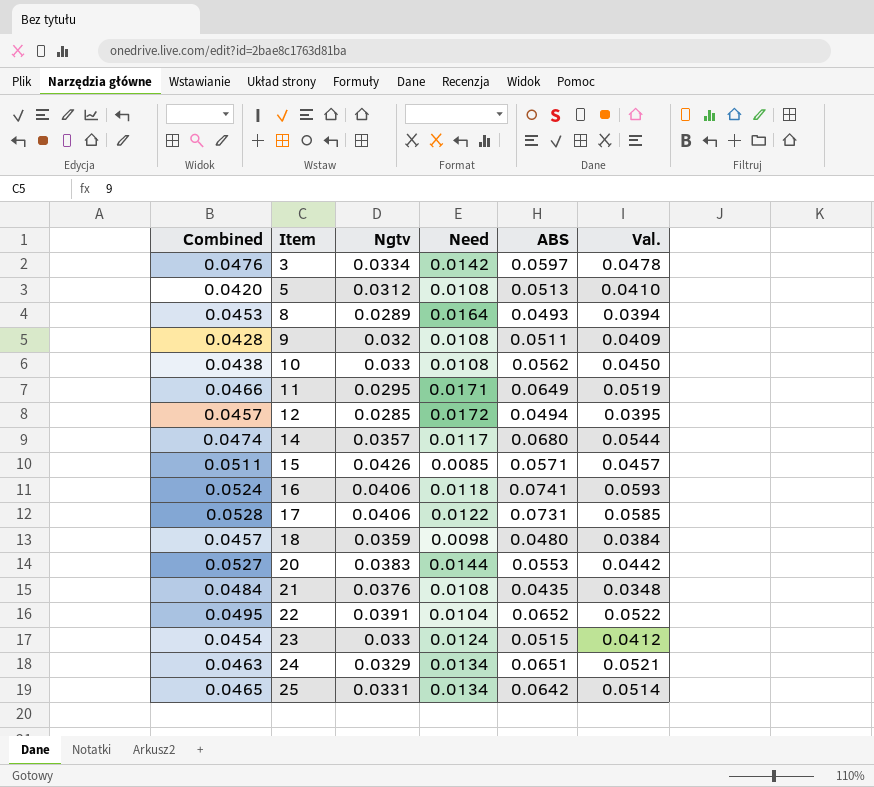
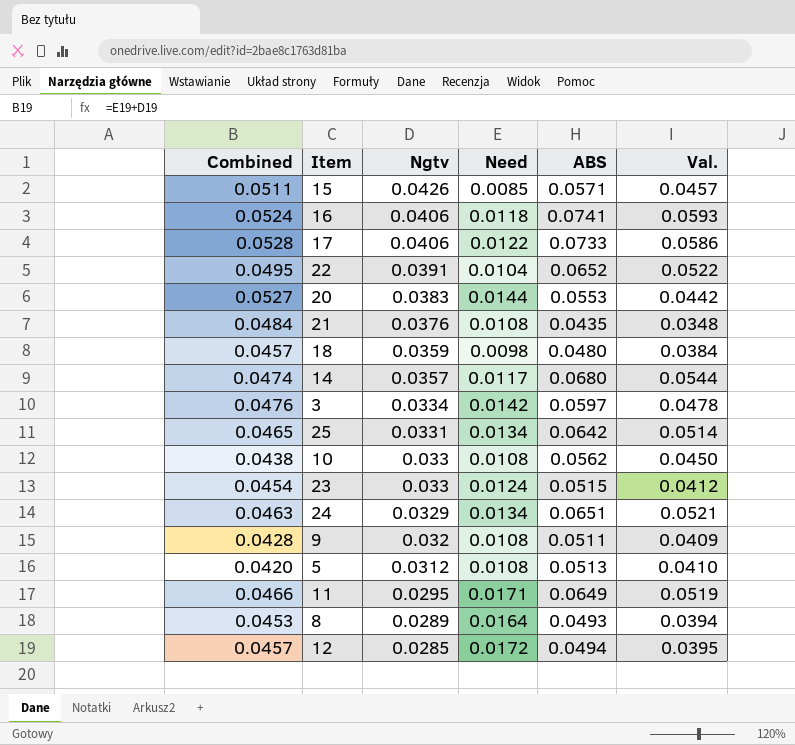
row order: Item ascending -> Ngtv descending
17 | ABS: 0.0731 -> 0.0733
17 | Val.: 0.0585 -> 0.0586

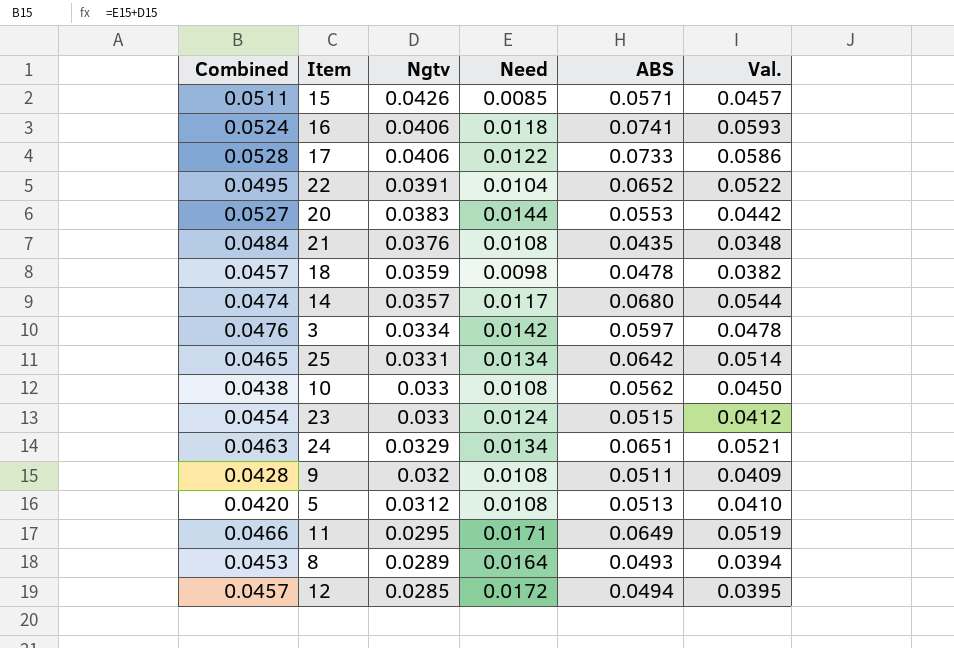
18 | ABS: 0.0480 -> 0.0478
18 | Val.: 0.0384 -> 0.0382

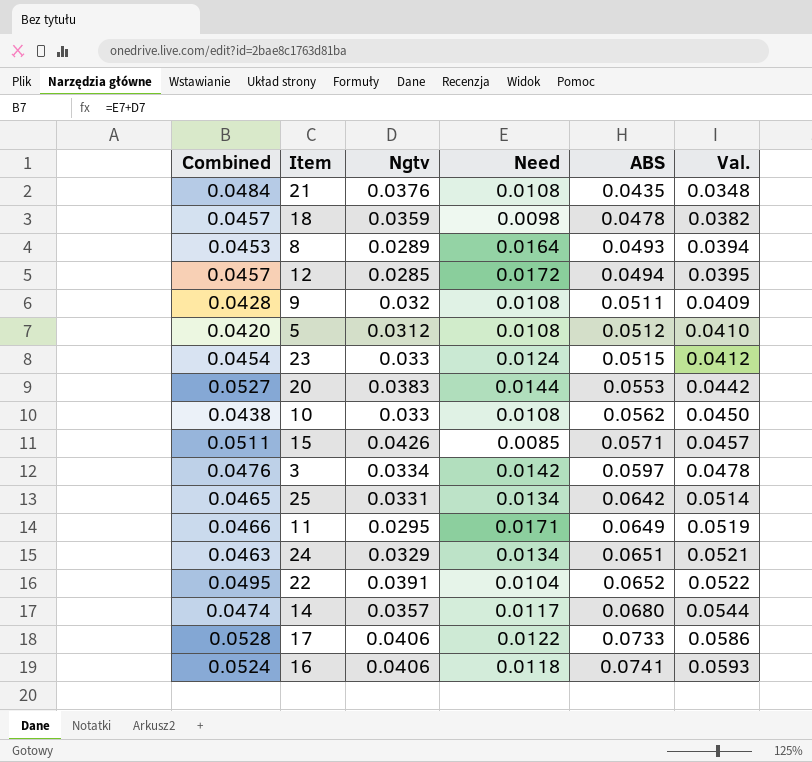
row order: Ngtv descending -> ABS ascending
5 | ABS: 0.0513 -> 0.0512

